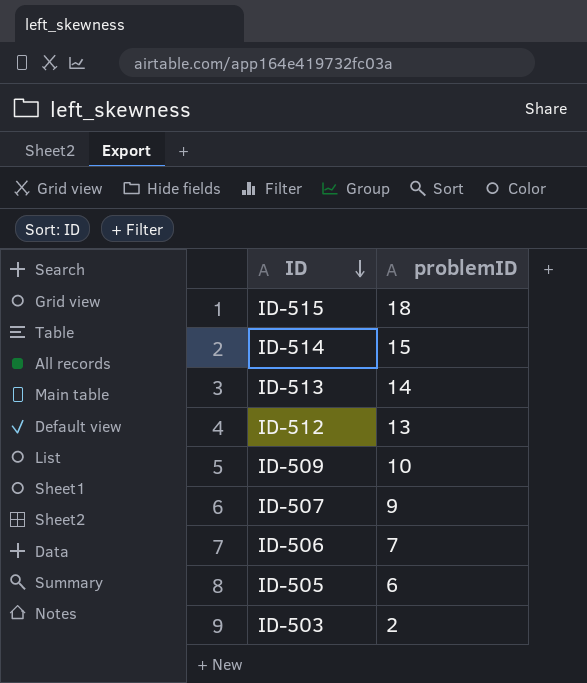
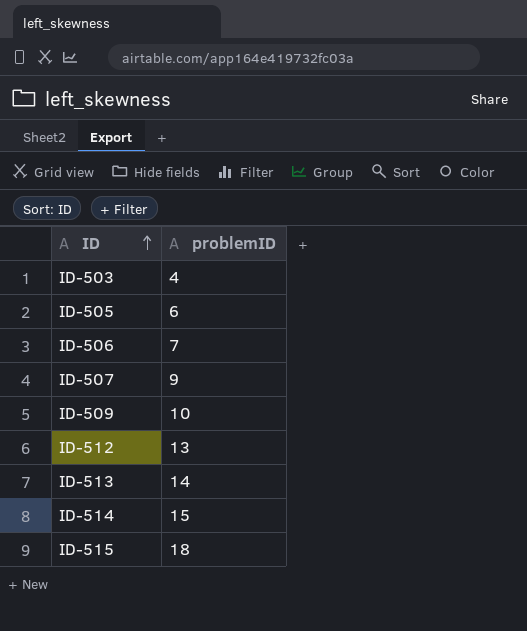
row order: ID descending -> ID ascending
ID-503 | problemID: 2 -> 4

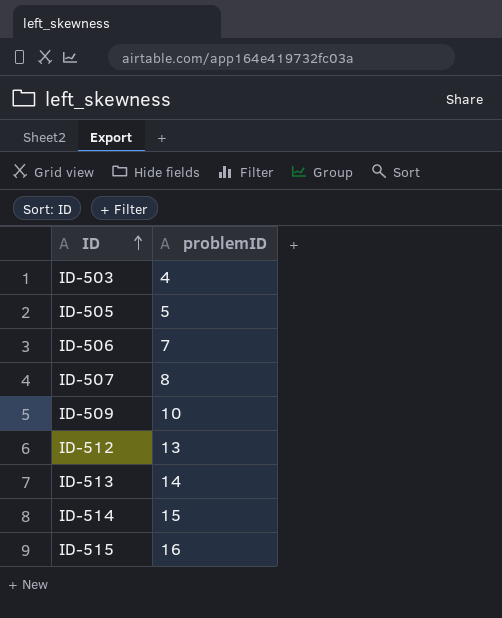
ID-505 | problemID: 6 -> 5
ID-507 | problemID: 9 -> 8
ID-515 | problemID: 18 -> 16

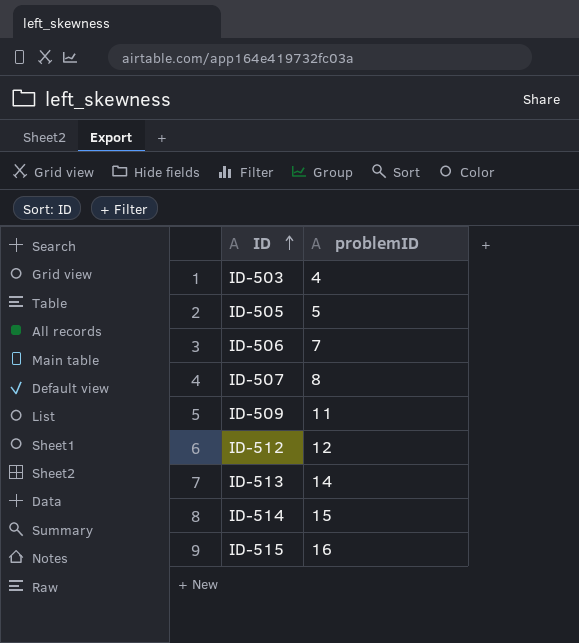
ID-509 | problemID: 10 -> 11
ID-512 | problemID: 13 -> 12

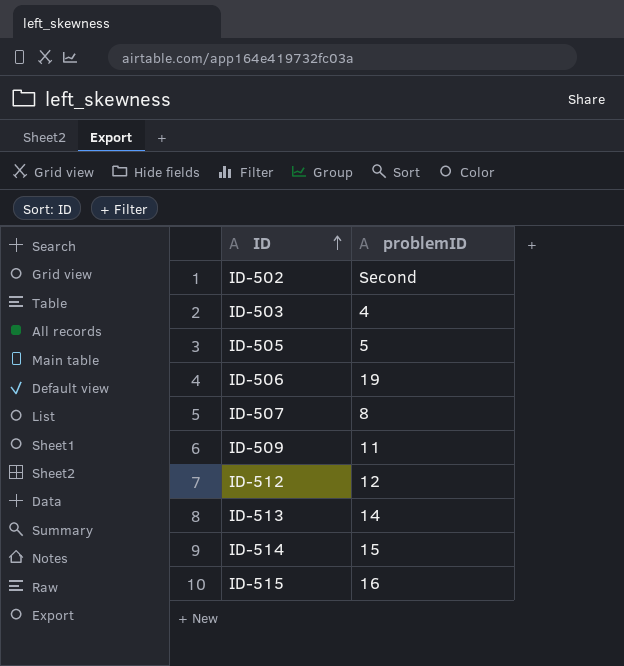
row ID-502: none -> Second
ID-506 | problemID: 7 -> 19

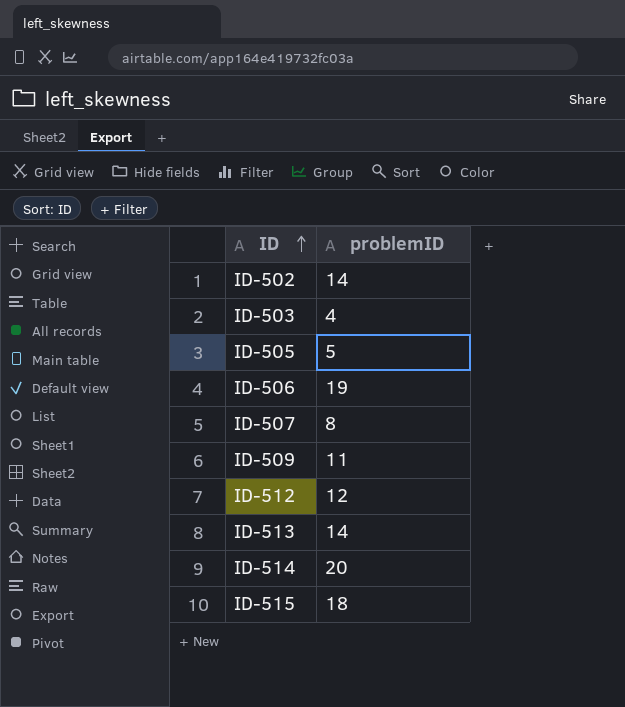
ID-502 | problemID: Second -> 14
ID-514 | problemID: 15 -> 20
ID-515 | problemID: 16 -> 18

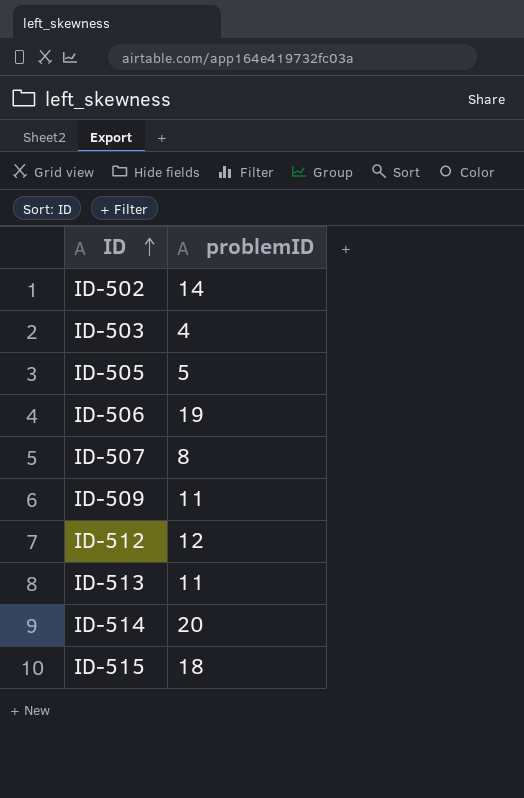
ID-513 | problemID: 14 -> 11

